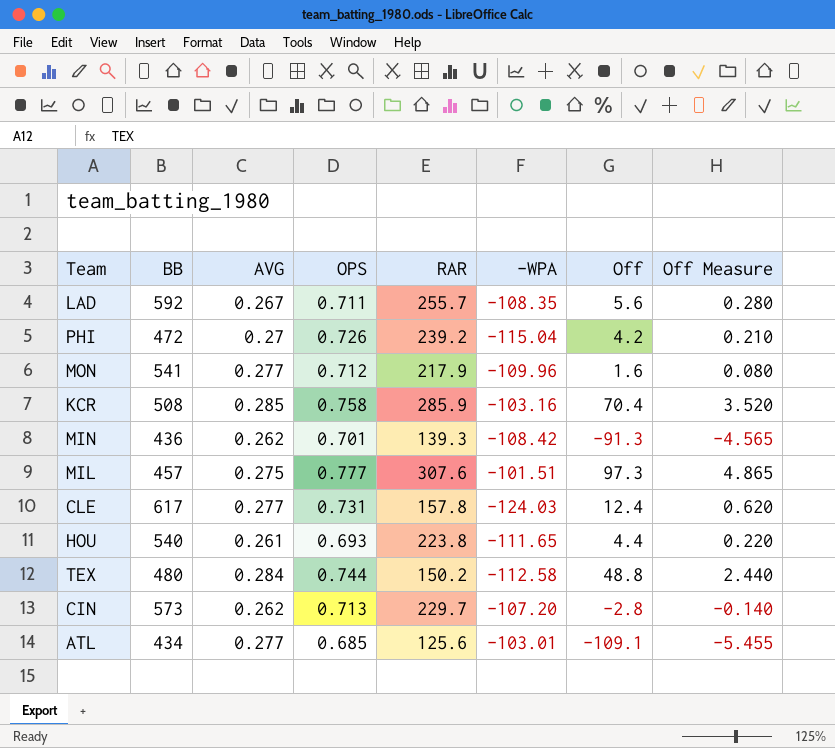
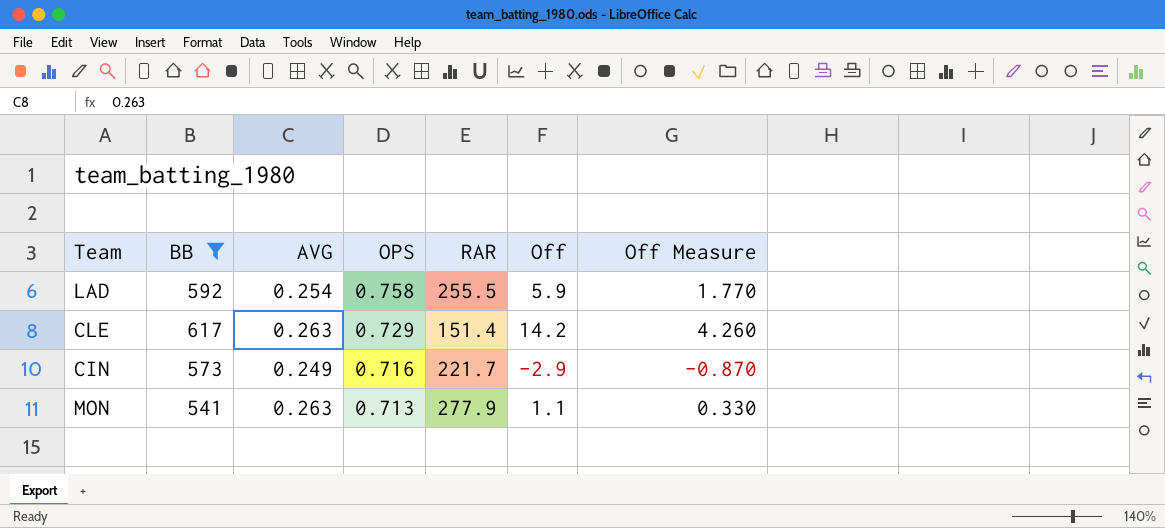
filter: none -> BB >= 541
row order: none -> OPS descending
column -WPA | position: 6 -> none
column Off Measure | formula: [Off] * 0.05 -> [Off] * 0.3
LAD | AVG: 0.267 -> 0.254
LAD | OPS: 0.711 -> 0.758
LAD | RAR: 255.7 -> 255.5
LAD | Off: 5.6 -> 5.9
CLE | AVG: 0.277 -> 0.263
CLE | OPS: 0.731 -> 0.729
CLE | RAR: 157.8 -> 151.4
CLE | Off: 12.4 -> 14.2
CIN | AVG: 0.262 -> 0.249
CIN | OPS: 0.713 -> 0.716
CIN | RAR: 229.7 -> 221.7
CIN | Off: -2.8 -> -2.9
MON | AVG: 0.277 -> 0.263
MON | OPS: 0.712 -> 0.713
MON | RAR: 217.9 -> 277.9
MON | Off: 1.6 -> 1.1

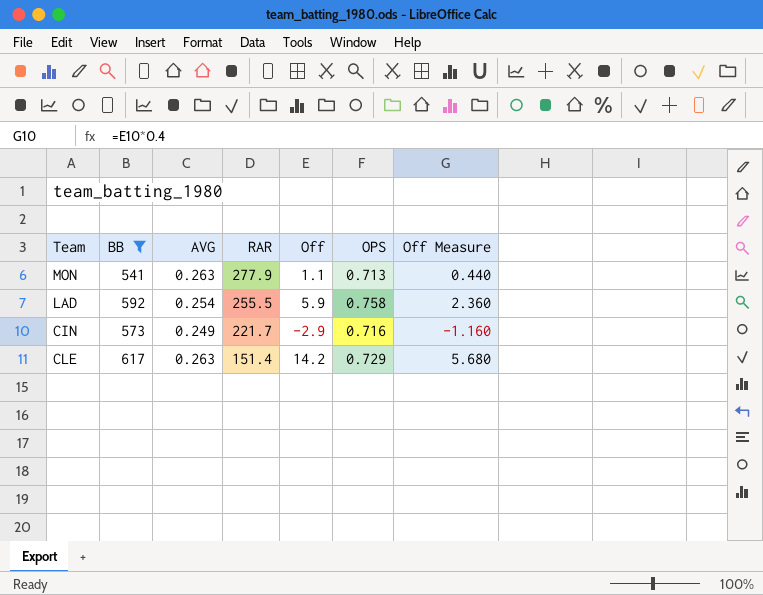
row order: OPS descending -> RAR descending
column OPS | position: 4 -> 6
column Off Measure | formula: [Off] * 0.3 -> [Off] * 0.4

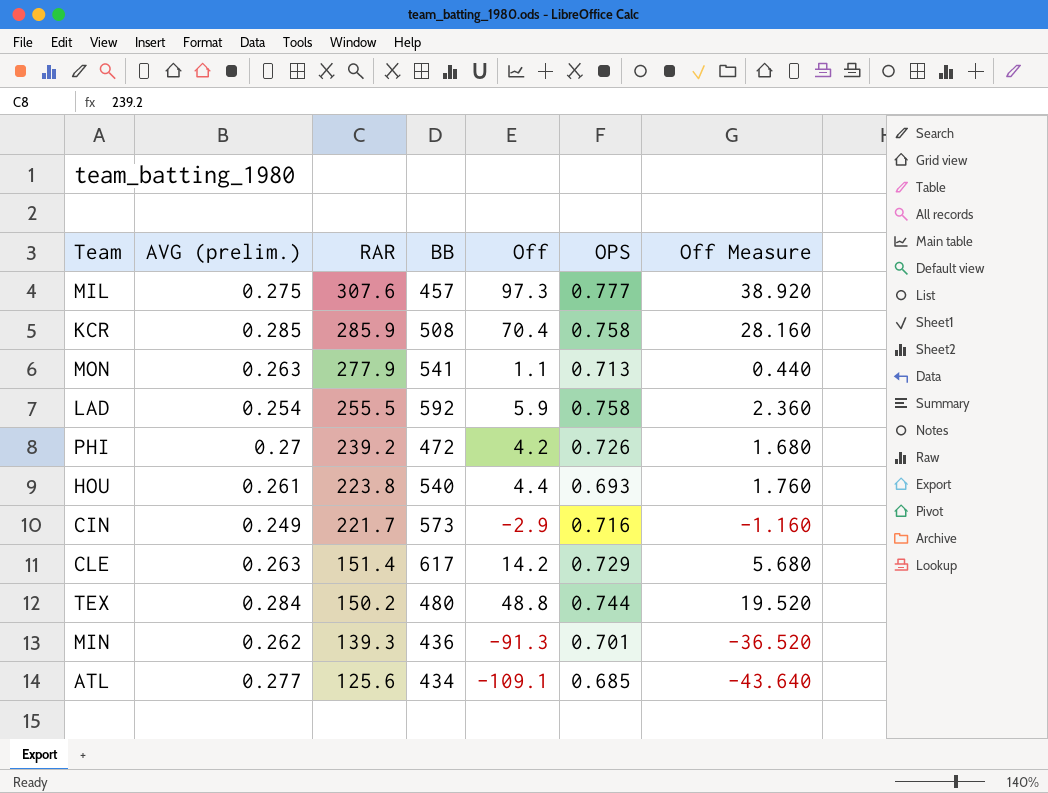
filter: BB >= 541 -> none
column name: AVG -> AVG (prelim.)
column BB | position: 2 -> 4

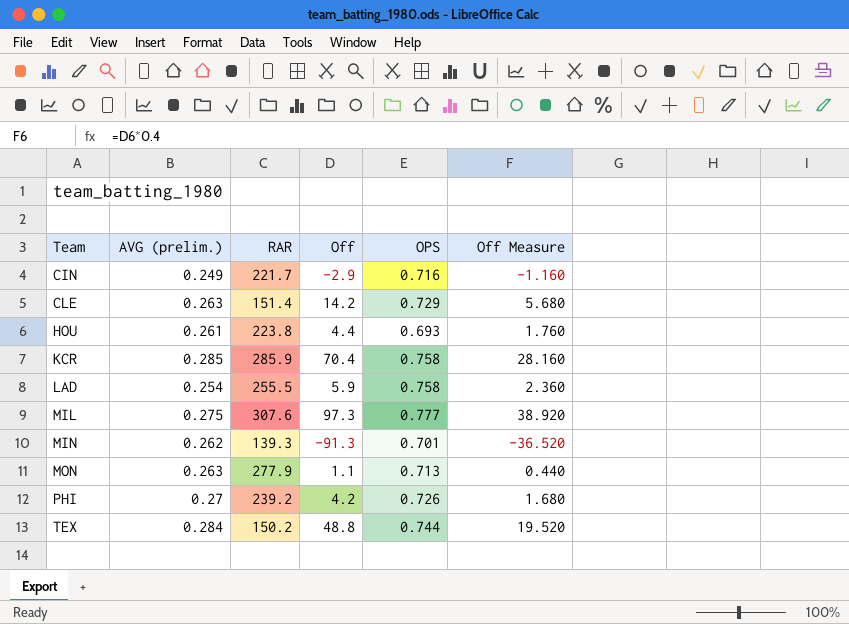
row order: RAR descending -> Team ascending
column BB | position: 4 -> none
row ATL: 0.277 | 125.6 | 434 | -109.1 | 0.685 | -43.640 -> none

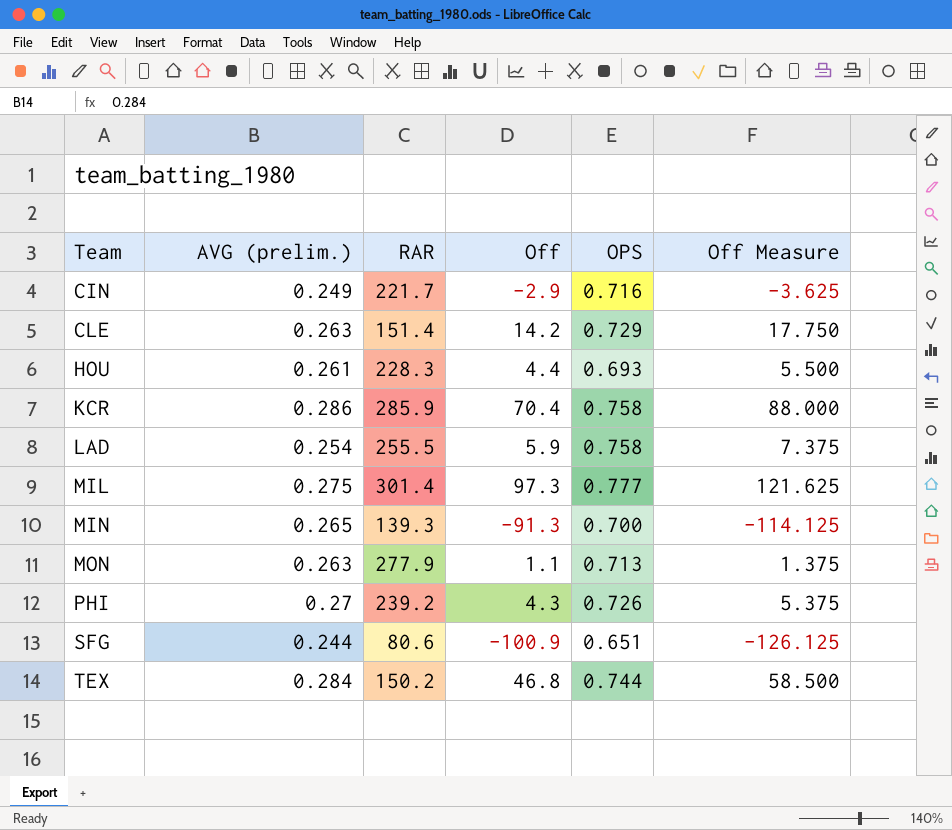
column Off Measure | formula: [Off] * 0.4 -> [Off] * 1.25
HOU | RAR: 223.8 -> 228.3
KCR | AVG (prelim.): 0.285 -> 0.286
MIL | RAR: 307.6 -> 301.4
MIN | AVG (prelim.): 0.262 -> 0.265
MIN | OPS: 0.701 -> 0.700
PHI | Off: 4.2 -> 4.3
row SFG: none -> 0.244 | 80.6 | -100.9 | 0.651 | -126.125
TEX | Off: 48.8 -> 46.8

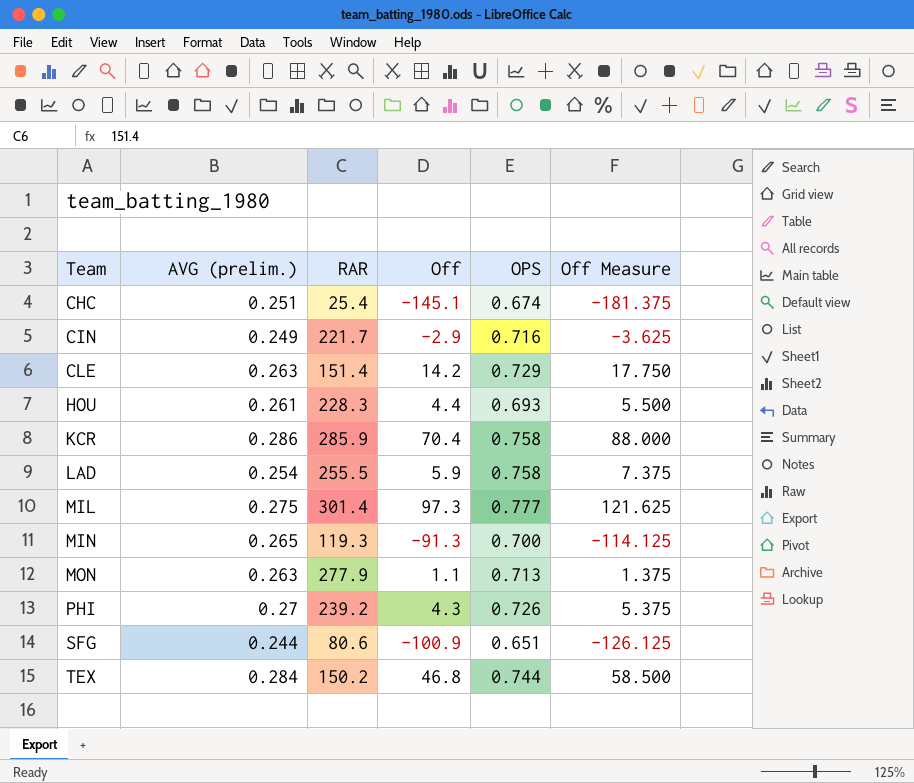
row CHC: none -> 0.251 | 25.4 | -145.1 | 0.674 | -181.375
MIN | RAR: 139.3 -> 119.3

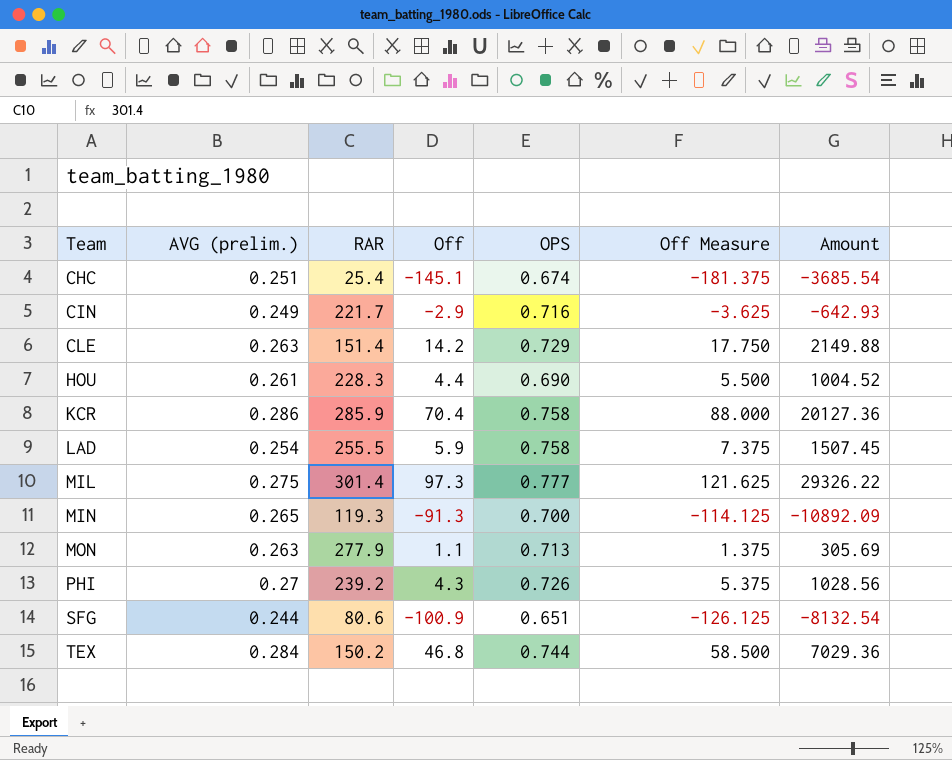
column Amount | formula: none -> [RAR] * [Off]
HOU | OPS: 0.693 -> 0.690

